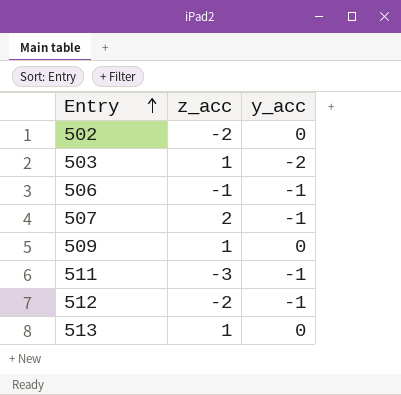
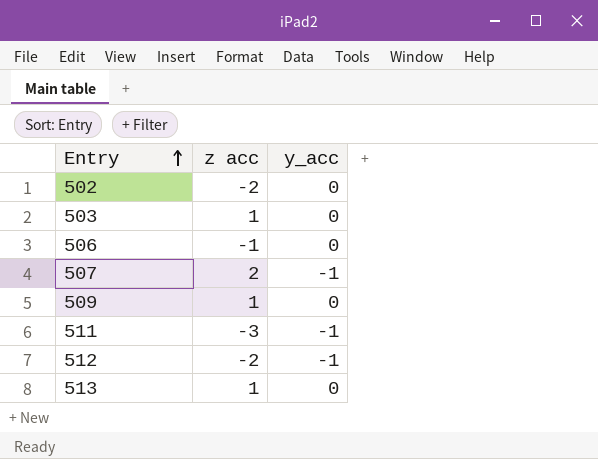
column name: z_acc -> z acc
503 | y_acc: -2 -> 0
506 | y_acc: -1 -> 0

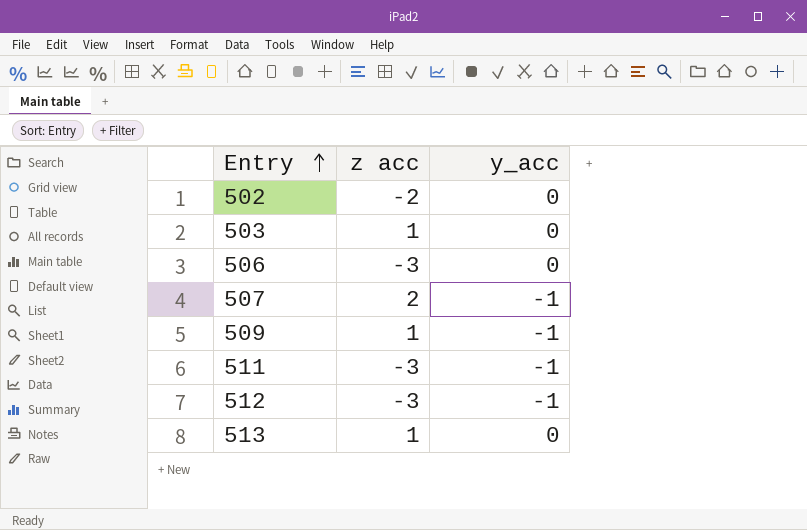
506 | z acc: -1 -> -3
509 | y_acc: 0 -> -1
512 | z acc: -2 -> -3

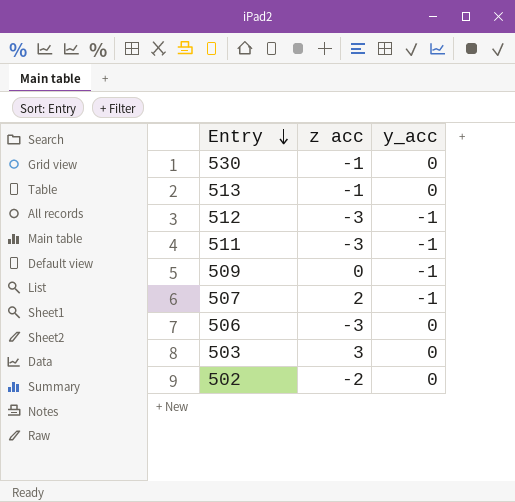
row order: Entry ascending -> Entry descending
row 530: none -> -1 | 0
513 | z acc: 1 -> -1
509 | z acc: 1 -> 0
503 | z acc: 1 -> 3

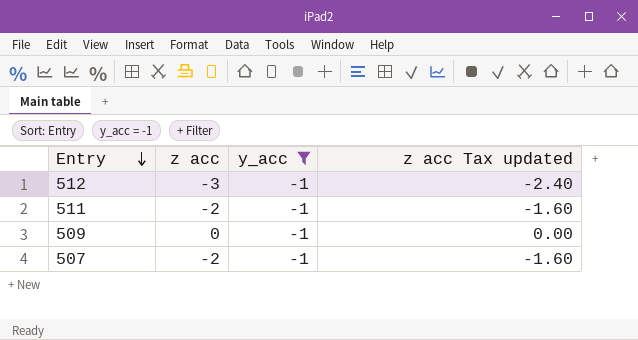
filter: none -> y_acc = -1
column z acc Tax updated | formula: none -> [z acc] * 0.8
511 | z acc: -3 -> -2
507 | z acc: 2 -> -2

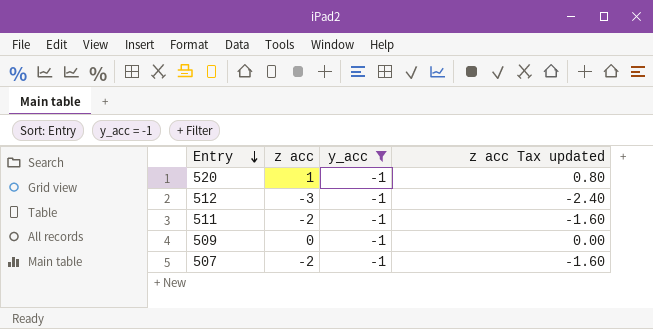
row 520: none -> 1 | -1 | 0.80

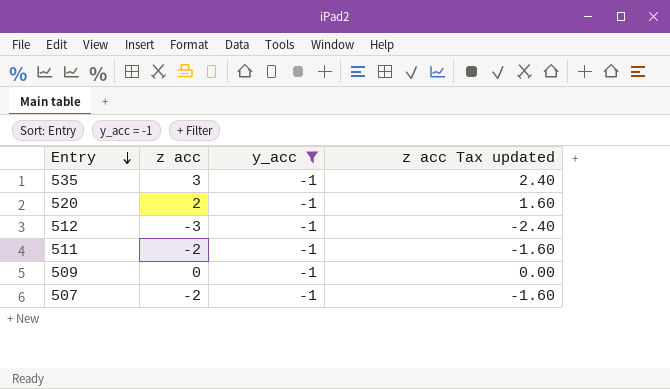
row 535: none -> 3 | -1 | 2.40
520 | z acc: 1 -> 2
520 | z acc Tax updated: 0.80 -> 1.60

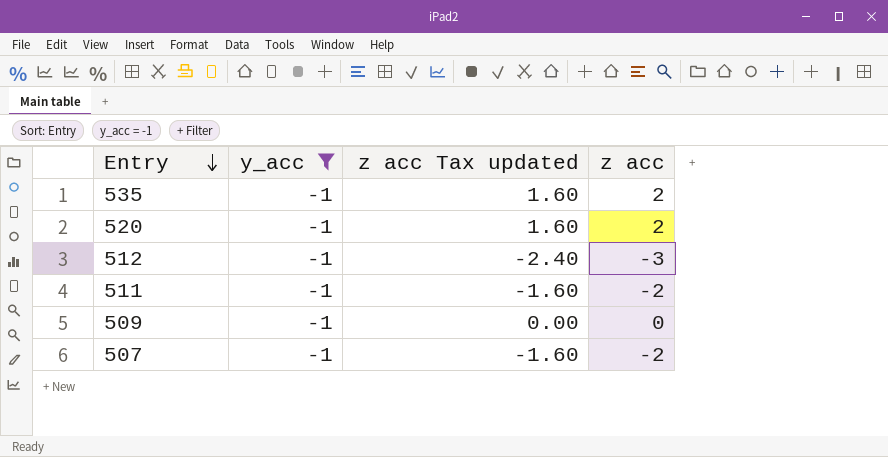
column z acc | position: 2 -> 4
535 | z acc Tax updated: 2.40 -> 1.60
535 | z acc: 3 -> 2

